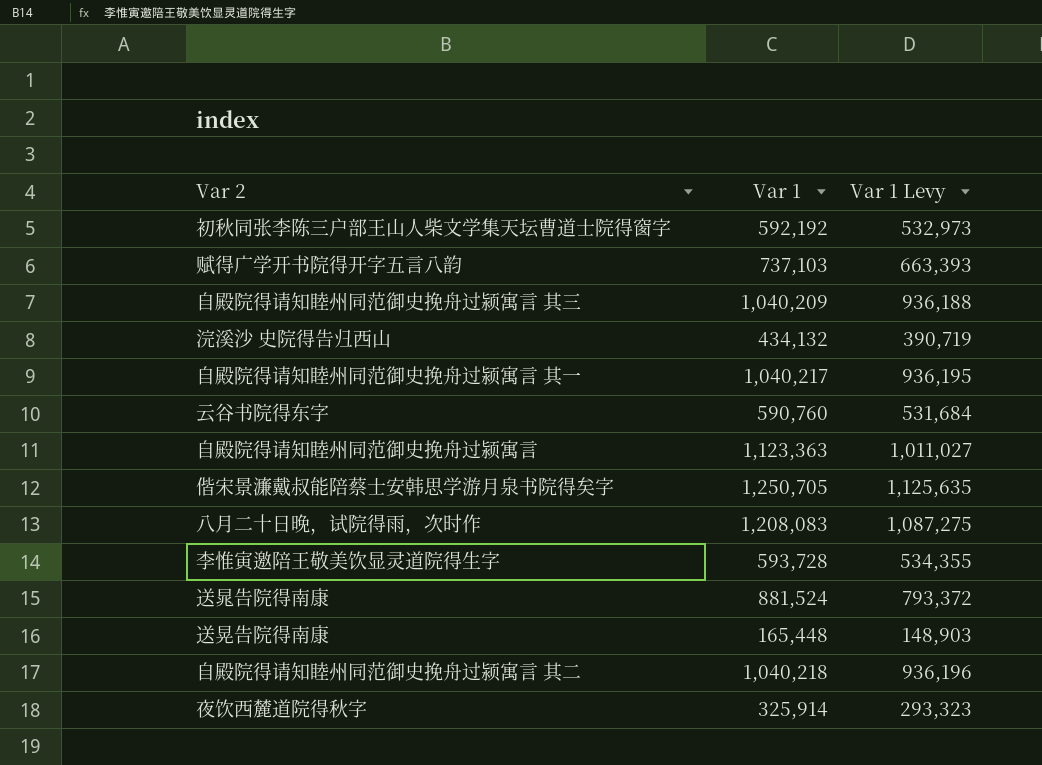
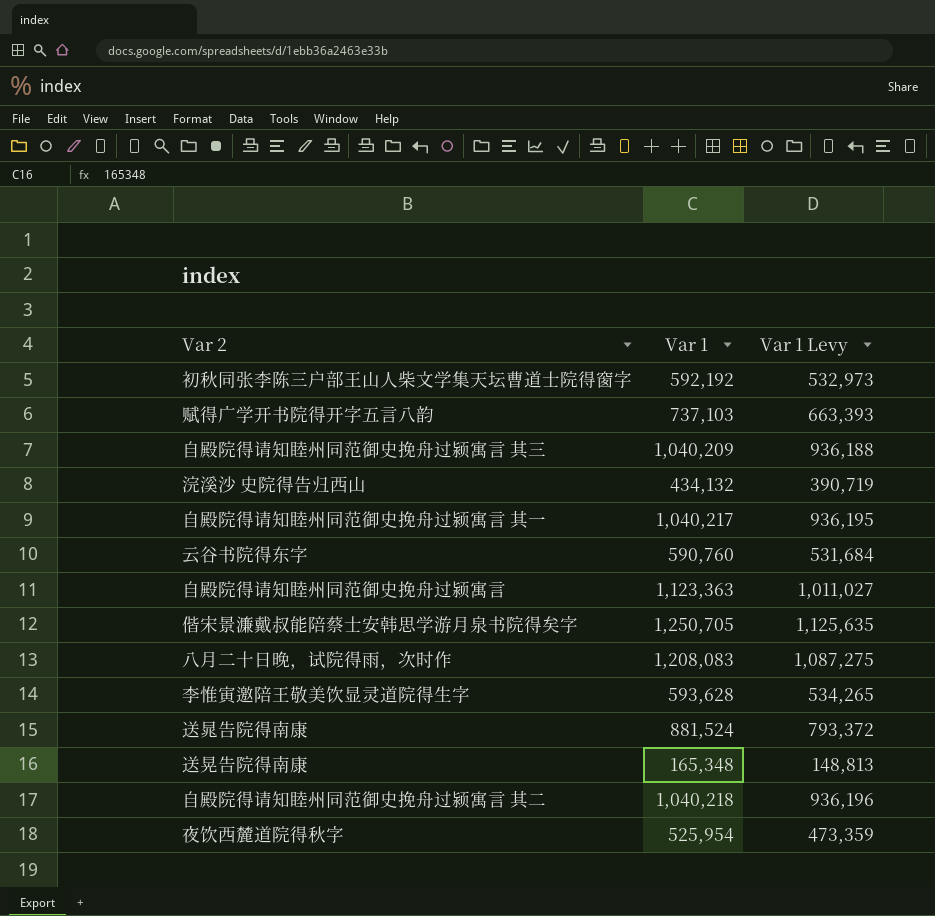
李惟寅邀陪王敬美饮显灵道院得生字 | Var 1: 593,728 -> 593,628
李惟寅邀陪王敬美饮显灵道院得生字 | Var 1 Levy: 534,355 -> 534,265
送晃告院得南康 | Var 1: 165,448 -> 165,348
送晃告院得南康 | Var 1 Levy: 148,903 -> 148,813
夜饮西麓道院得秋字 | Var 1: 325,914 -> 525,954
夜饮西麓道院得秋字 | Var 1 Levy: 293,323 -> 473,359

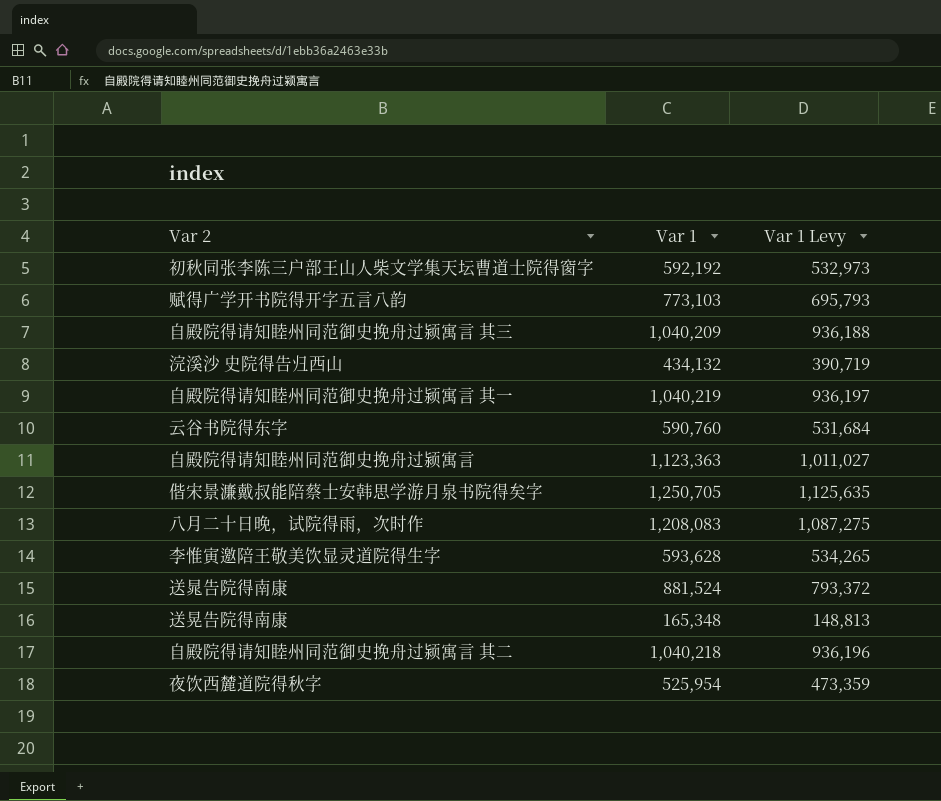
赋得广学开书院得开字五言八韵 | Var 1: 737,103 -> 773,103
赋得广学开书院得开字五言八韵 | Var 1 Levy: 663,393 -> 695,793
自殿院得请知睦州同范御史挽舟过颍寓言 其一 | Var 1: 1,040,217 -> 1,040,219
自殿院得请知睦州同范御史挽舟过颍寓言 其一 | Var 1 Levy: 936,195 -> 936,197

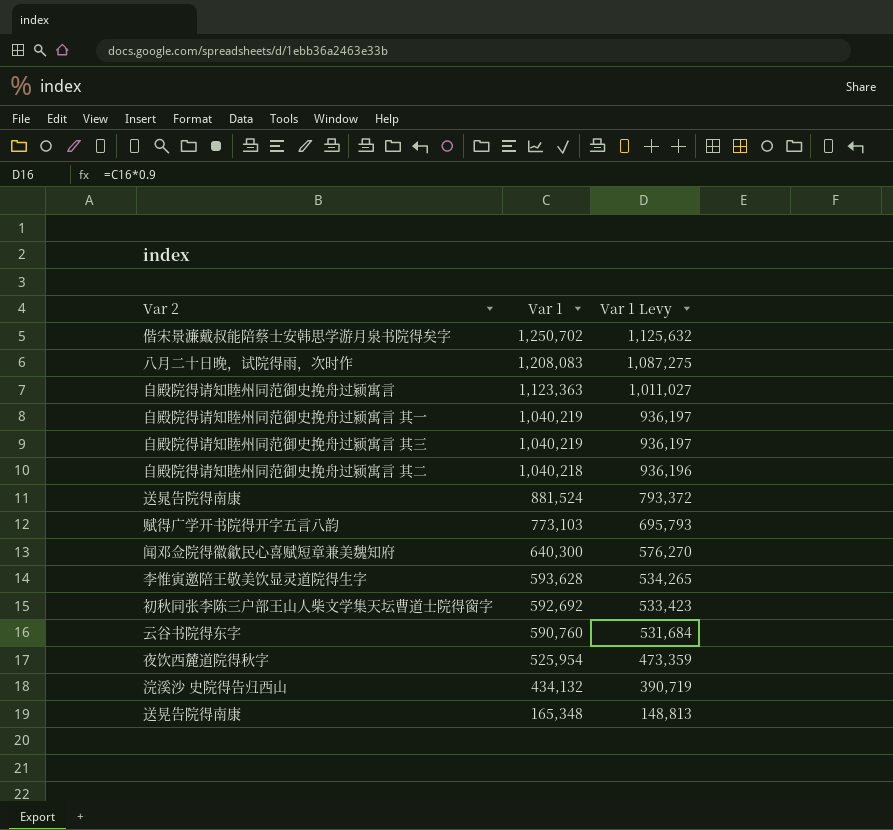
row order: none -> Var 1 descending
偕宋景濂戴叔能陪蔡士安韩思学游月泉书院得矣字 | Var 1: 1,250,705 -> 1,250,702
偕宋景濂戴叔能陪蔡士安韩思学游月泉书院得矣字 | Var 1 Levy: 1,125,635 -> 1,125,632
自殿院得请知睦州同范御史挽舟过颍寓言 其三 | Var 1: 1,040,209 -> 1,040,219
自殿院得请知睦州同范御史挽舟过颍寓言 其三 | Var 1 Levy: 936,188 -> 936,197
row 闻邓佥院得徽歙民心喜赋短章兼美魏知府: none -> 640,300 | 576,270
初秋同张李陈三户部王山人柴文学集天坛曹道士院得窗字 | Var 1: 592,192 -> 592,692
初秋同张李陈三户部王山人柴文学集天坛曹道士院得窗字 | Var 1 Levy: 532,973 -> 533,423

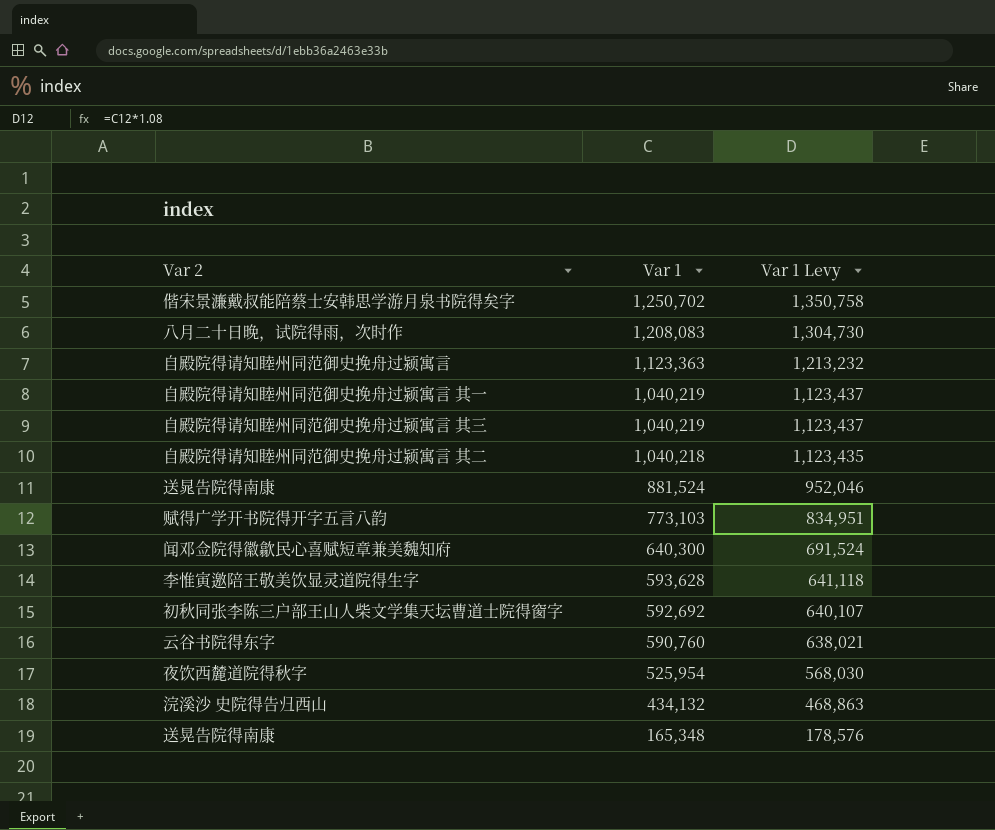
column Var 1 Levy | formula: [Var 1] * 0.9 -> [Var 1] * 1.08

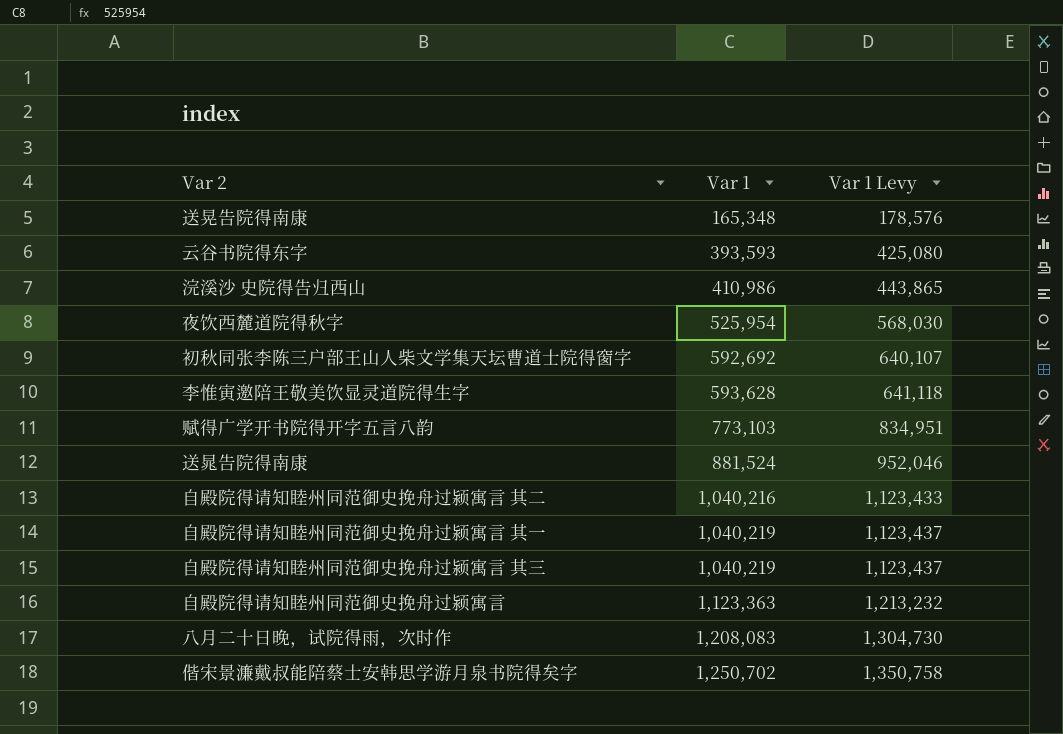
row order: Var 1 descending -> Var 1 ascending
row 闻邓佥院得徽歙民心喜赋短章兼美魏知府: 640,300 | 691,524 -> none
云谷书院得东字 | Var 1: 590,760 -> 393,593
云谷书院得东字 | Var 1 Levy: 638,021 -> 425,080
浣溪沙 史院得告归西山 | Var 1: 434,132 -> 410,986
浣溪沙 史院得告归西山 | Var 1 Levy: 468,863 -> 443,865
自殿院得请知睦州同范御史挽舟过颍寓言 其二 | Var 1: 1,040,218 -> 1,040,216
自殿院得请知睦州同范御史挽舟过颍寓言 其二 | Var 1 Levy: 1,123,435 -> 1,123,433

